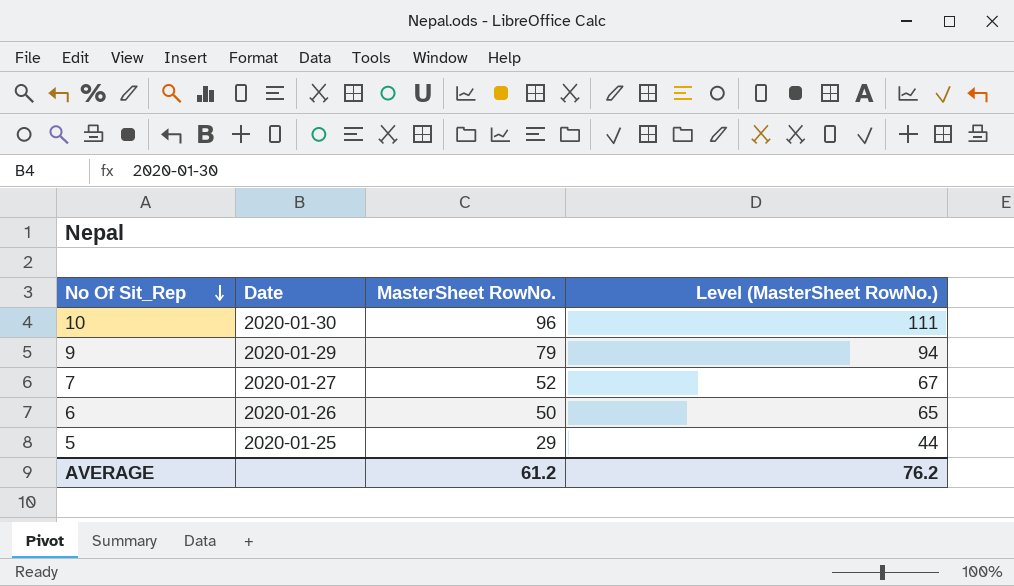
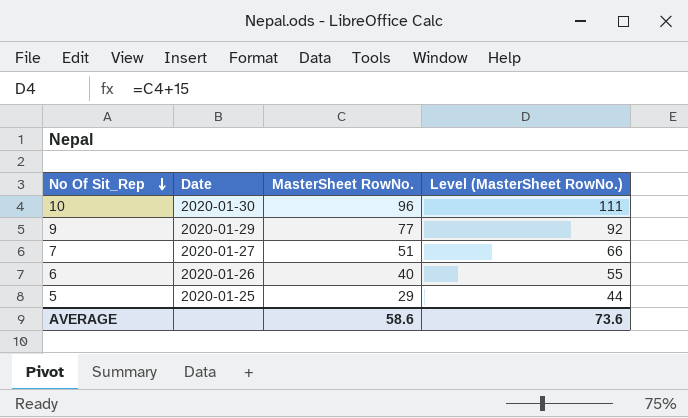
9 | MasterSheet RowNo.: 79 -> 77
9 | Level (MasterSheet RowNo.): 94 -> 92
7 | MasterSheet RowNo.: 52 -> 51
7 | Level (MasterSheet RowNo.): 67 -> 66
6 | MasterSheet RowNo.: 50 -> 40
6 | Level (MasterSheet RowNo.): 65 -> 55
AVERAGE | MasterSheet RowNo.: 61.2 -> 58.6
AVERAGE | Level (MasterSheet RowNo.): 76.2 -> 73.6

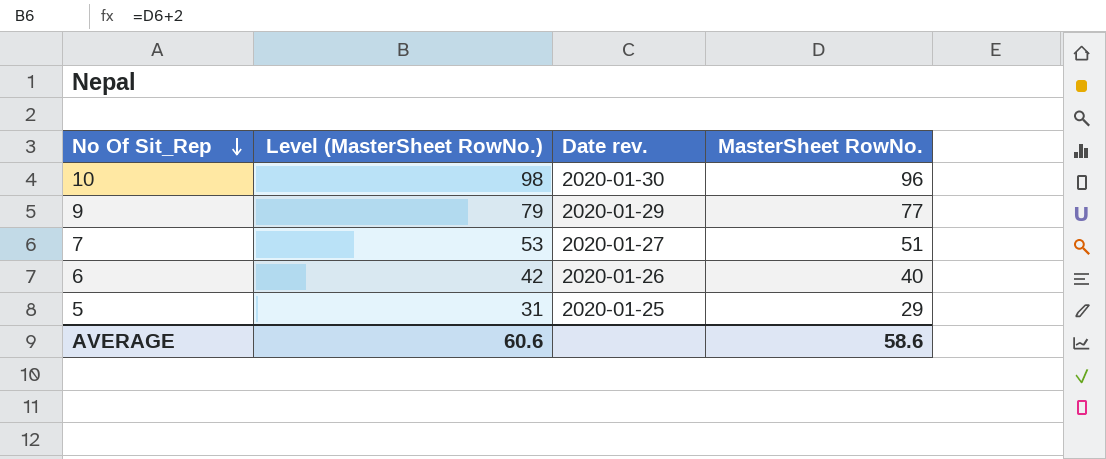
column Level (MasterSheet RowNo.) | formula: [MasterSheet RowNo.] + 15 -> [MasterSheet RowNo.] + 2
column Level (MasterSheet RowNo.) | position: 4 -> 2
column name: Date -> Date rev.
AVERAGE | Level (MasterSheet RowNo.): 73.6 -> 60.6

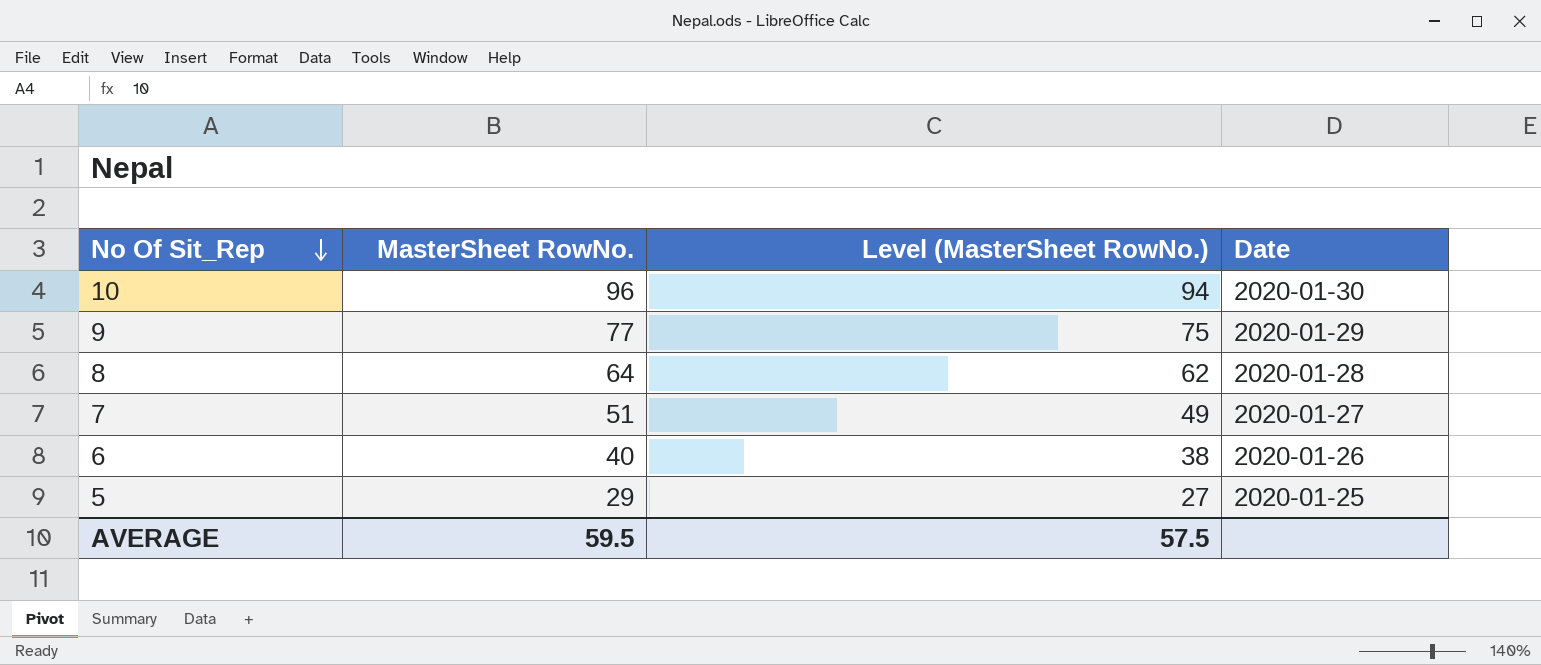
column MasterSheet RowNo. | position: 4 -> 2
column Level (MasterSheet RowNo.) | formula: [MasterSheet RowNo.] + 2 -> [MasterSheet RowNo.] - 2
column name: Date rev. -> Date
row 8: none -> 64 | 62 | 2020-01-28
AVERAGE | MasterSheet RowNo.: 58.6 -> 59.5
AVERAGE | Level (MasterSheet RowNo.): 60.6 -> 57.5

